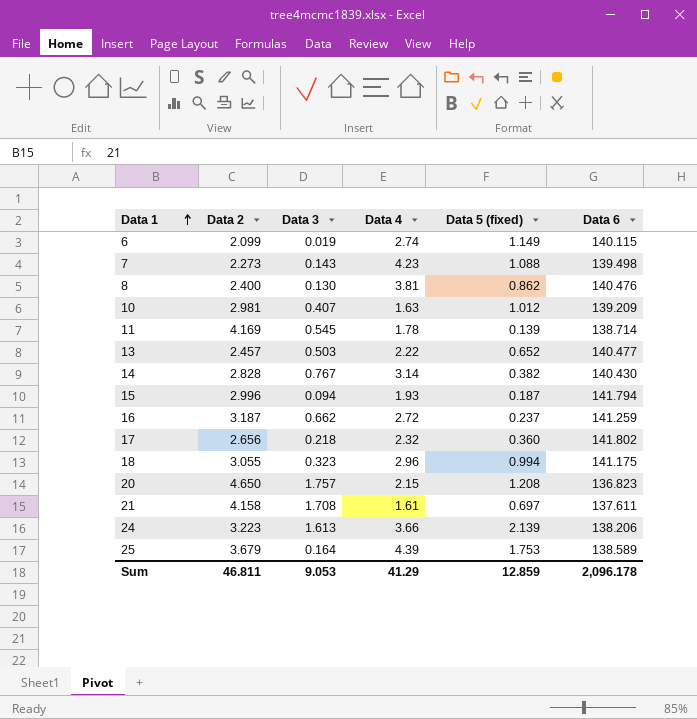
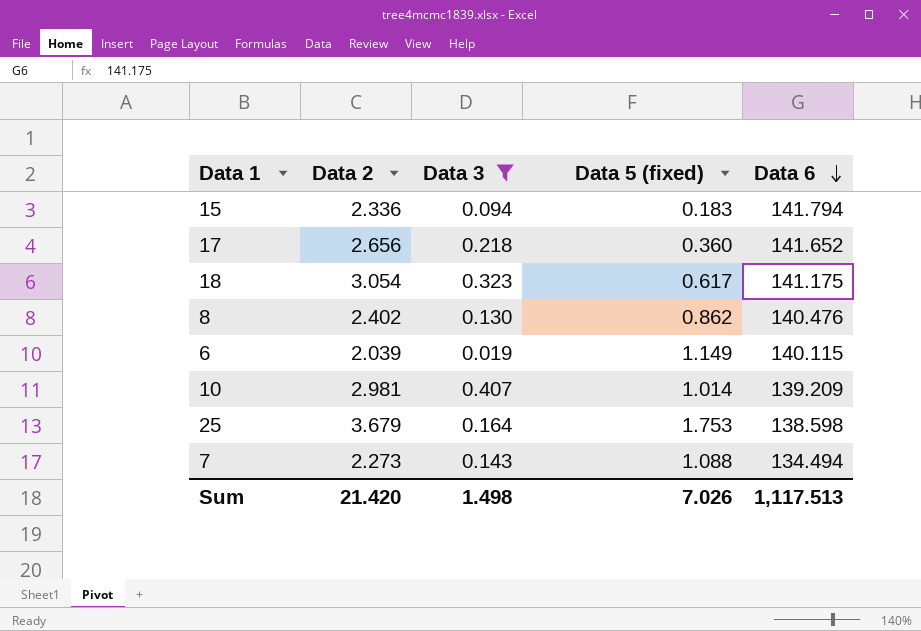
filter: none -> Data 3 <= 0.407
row order: Data 1 ascending -> Data 6 descending
column Data 4 | position: 4 -> none
15 | Data 2: 2.996 -> 2.336
15 | Data 5 (fixed): 0.187 -> 0.183
17 | Data 6: 141.802 -> 141.652
18 | Data 2: 3.055 -> 3.054
18 | Data 5 (fixed): 0.994 -> 0.617
8 | Data 2: 2.400 -> 2.402
6 | Data 2: 2.099 -> 2.039
10 | Data 5 (fixed): 1.012 -> 1.014
25 | Data 6: 138.589 -> 138.598
7 | Data 6: 139.498 -> 134.494
Sum | Data 2: 46.811 -> 21.420
Sum | Data 3: 9.053 -> 1.498
Sum | Data 5 (fixed): 12.859 -> 7.026
Sum | Data 6: 2,096.178 -> 1,117.513

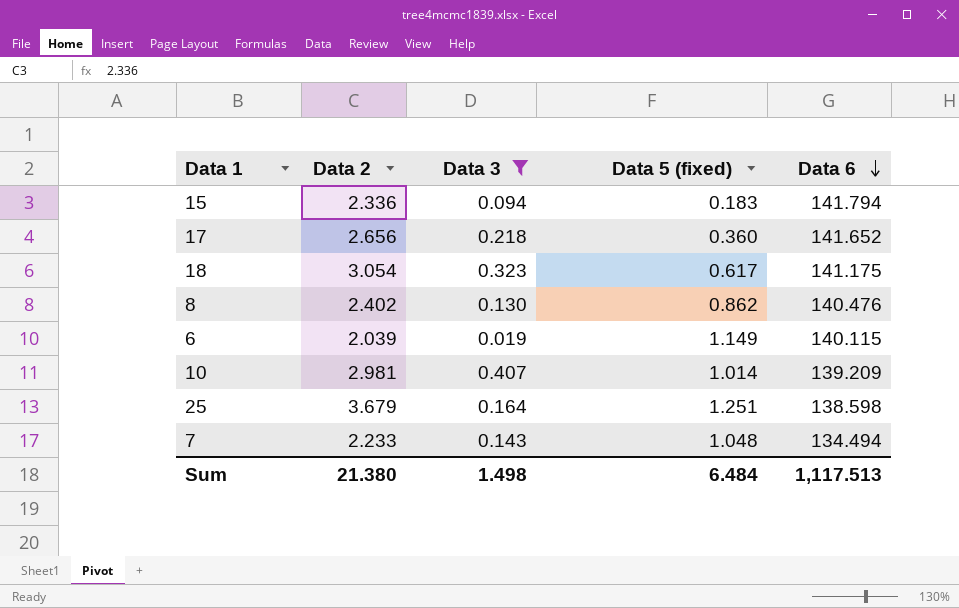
25 | Data 5 (fixed): 1.753 -> 1.251
7 | Data 2: 2.273 -> 2.233
7 | Data 5 (fixed): 1.088 -> 1.048
Sum | Data 2: 21.420 -> 21.380
Sum | Data 5 (fixed): 7.026 -> 6.484

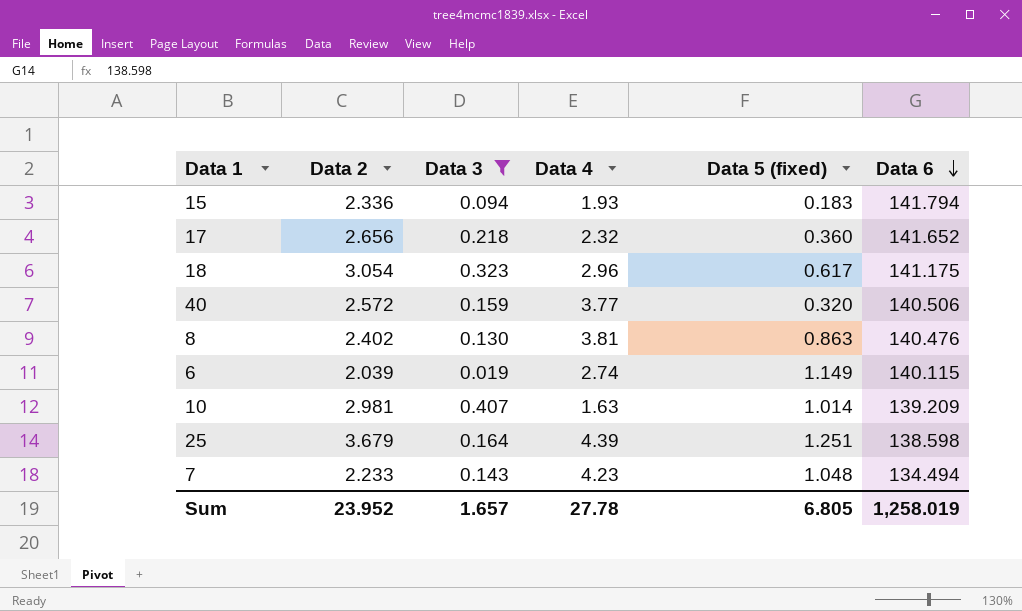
column Data 4 | position: none -> 4
row 40: none -> 2.572 | 0.159 | 3.77 | 0.320 | 140.506
8 | Data 5 (fixed): 0.862 -> 0.863
Sum | Data 2: 21.380 -> 23.952
Sum | Data 3: 1.498 -> 1.657
Sum | Data 5 (fixed): 6.484 -> 6.805
Sum | Data 6: 1,117.513 -> 1,258.019

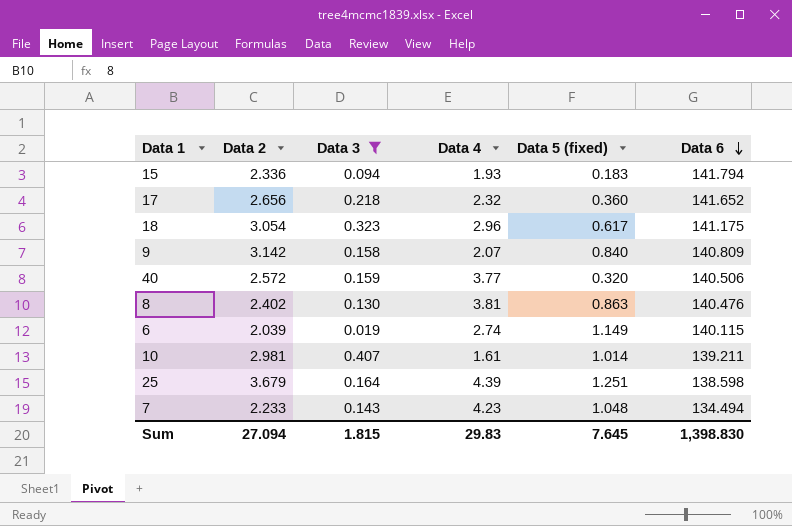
row 9: none -> 3.142 | 0.158 | 2.07 | 0.840 | 140.809
10 | Data 4: 1.63 -> 1.61
10 | Data 6: 139.209 -> 139.211
Sum | Data 2: 23.952 -> 27.094
Sum | Data 3: 1.657 -> 1.815
Sum | Data 4: 27.78 -> 29.83
Sum | Data 5 (fixed): 6.805 -> 7.645
Sum | Data 6: 1,258.019 -> 1,398.830

